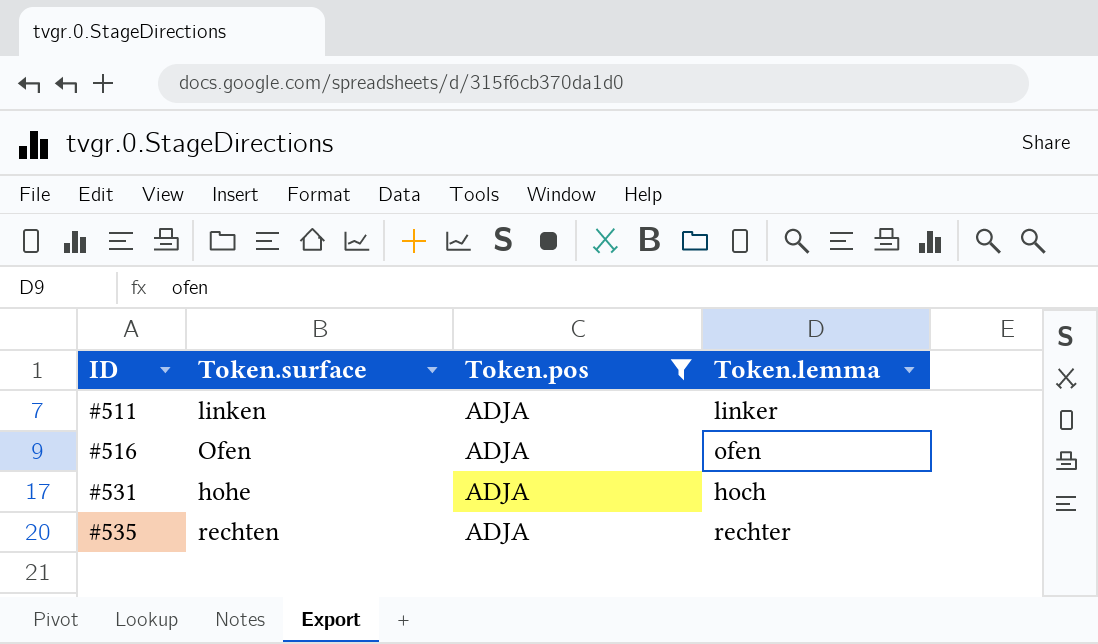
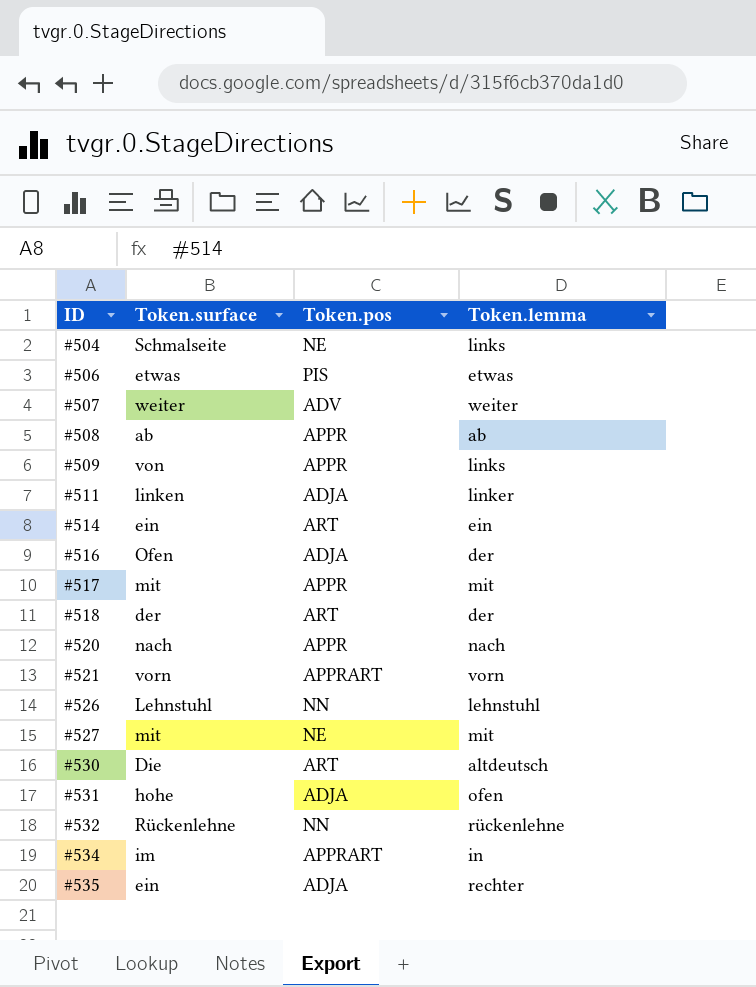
filter: Token.pos = ADJA -> none
#516 | Token.lemma: ofen -> der
#531 | Token.lemma: hoch -> ofen
#535 | Token.surface: rechten -> ein

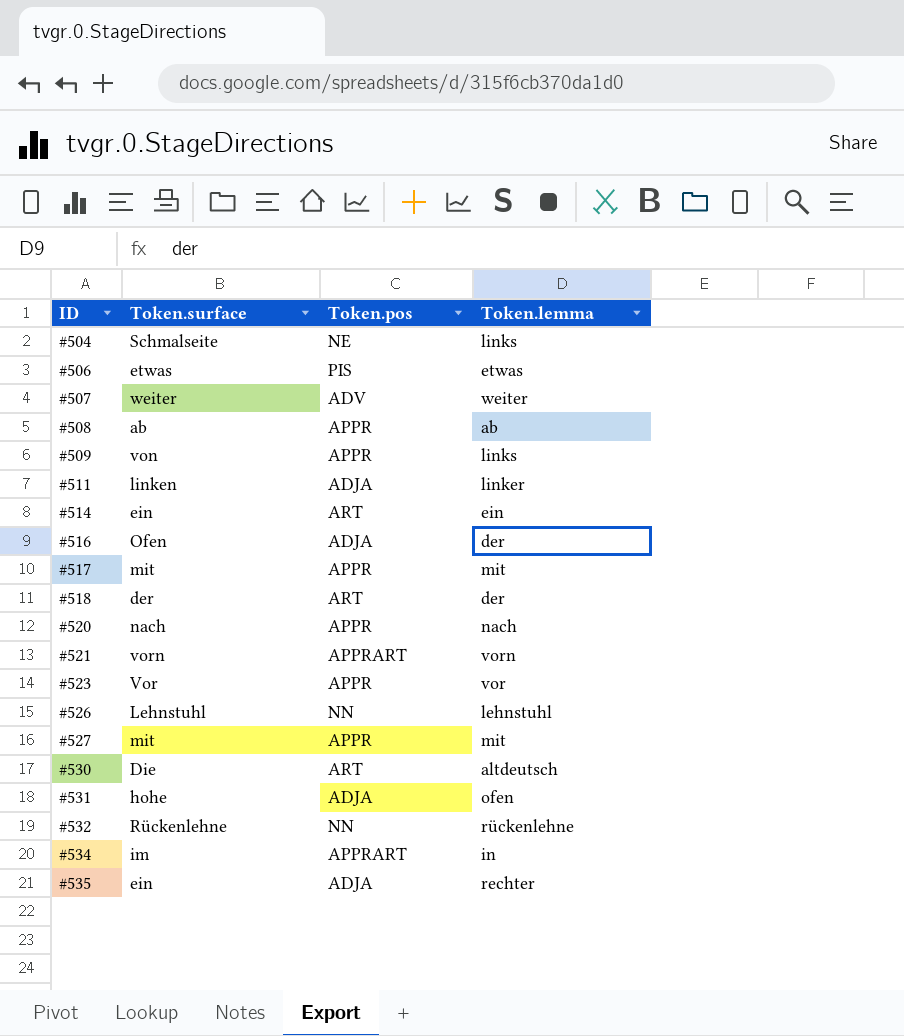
row #523: none -> Vor | APPR | vor
#527 | Token.pos: NE -> APPR

